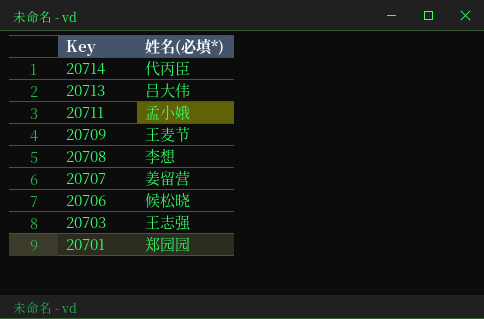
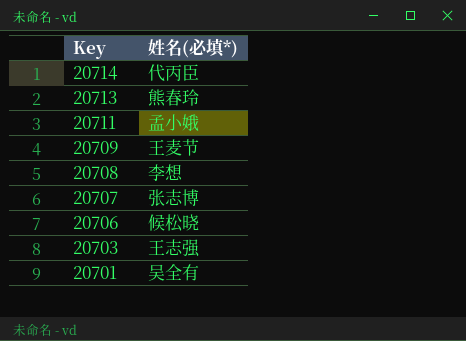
20713 | 姓名(必填*): 吕大伟 -> 熊春玲
20707 | 姓名(必填*): 姜留营 -> 张志博
20701 | 姓名(必填*): 郑园园 -> 吴全有

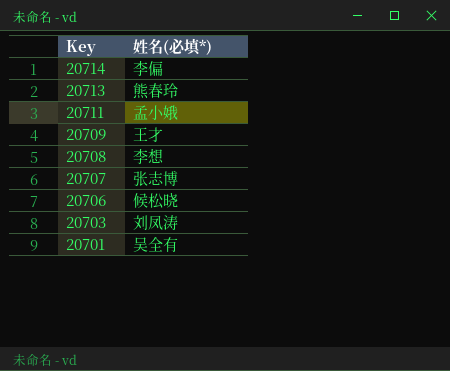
20714 | 姓名(必填*): 代丙臣 -> 李偏
20709 | 姓名(必填*): 王麦节 -> 王才
20703 | 姓名(必填*): 王志强 -> 刘凤涛

